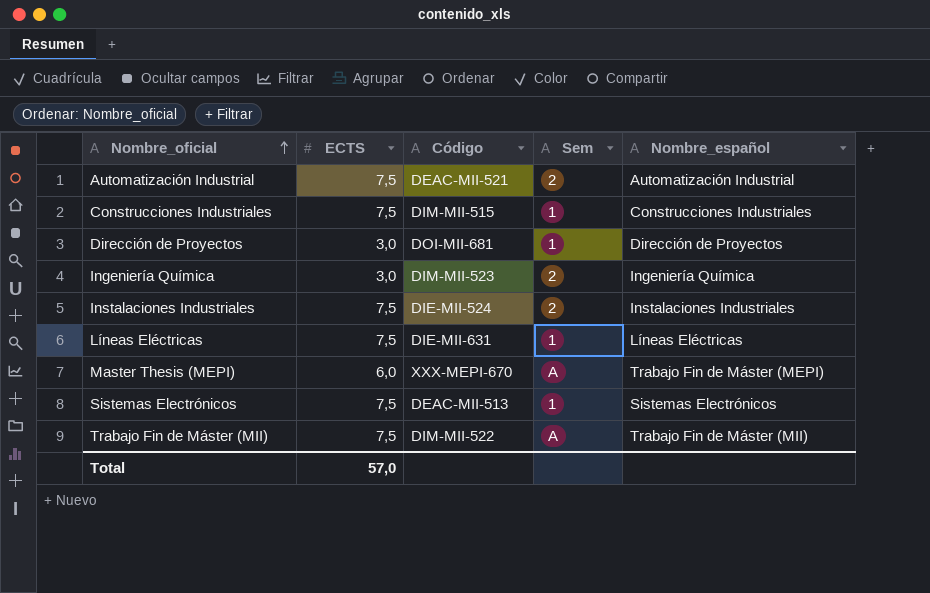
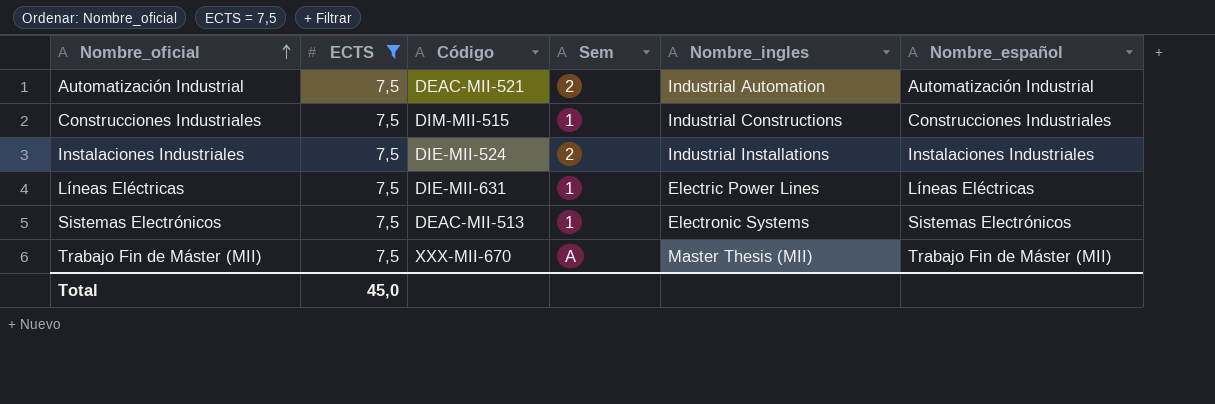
filter: none -> ECTS = 7,5
column Nombre_ingles | position: none -> 5
Trabajo Fin de Máster (MII) | Código: DIM-MII-522 -> XXX-MII-670
Total | ECTS: 57,0 -> 45,0

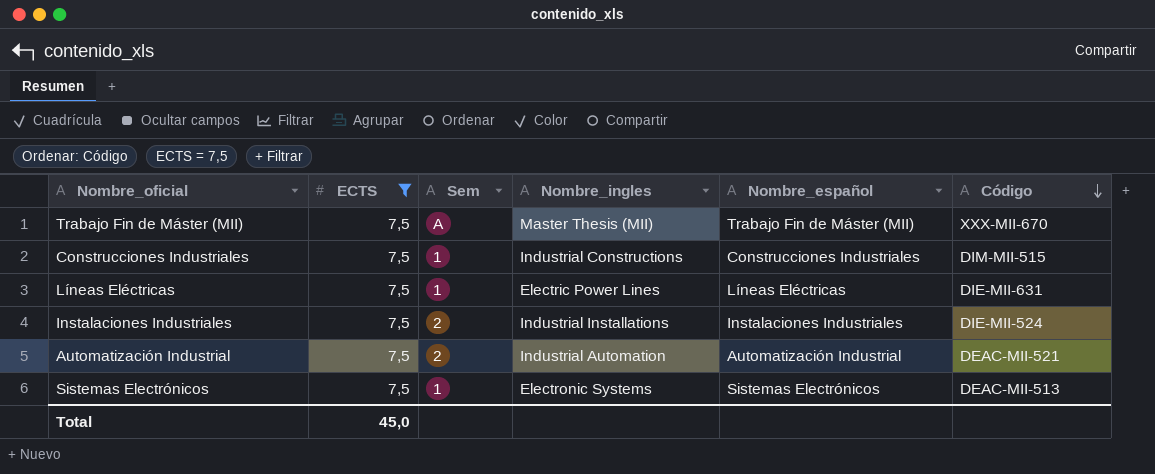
row order: Nombre_oficial ascending -> Código descending
column Código | position: 3 -> 6

